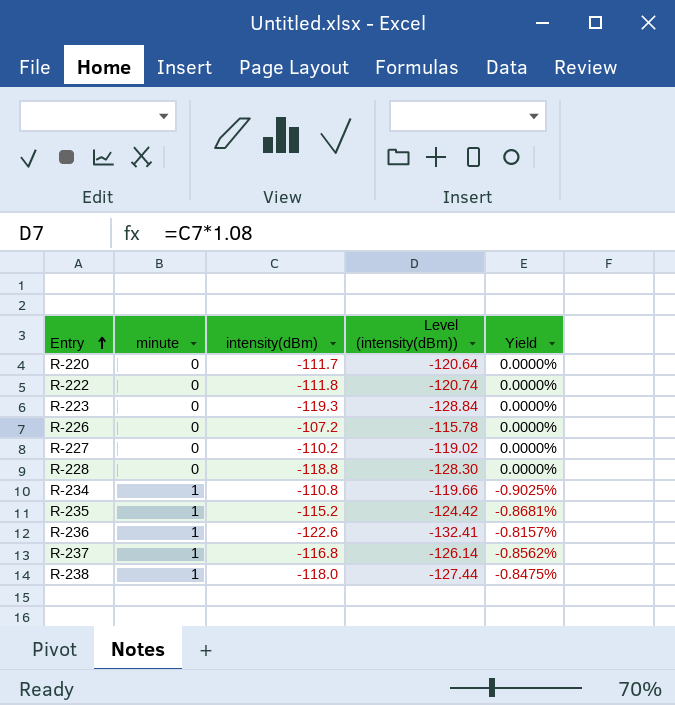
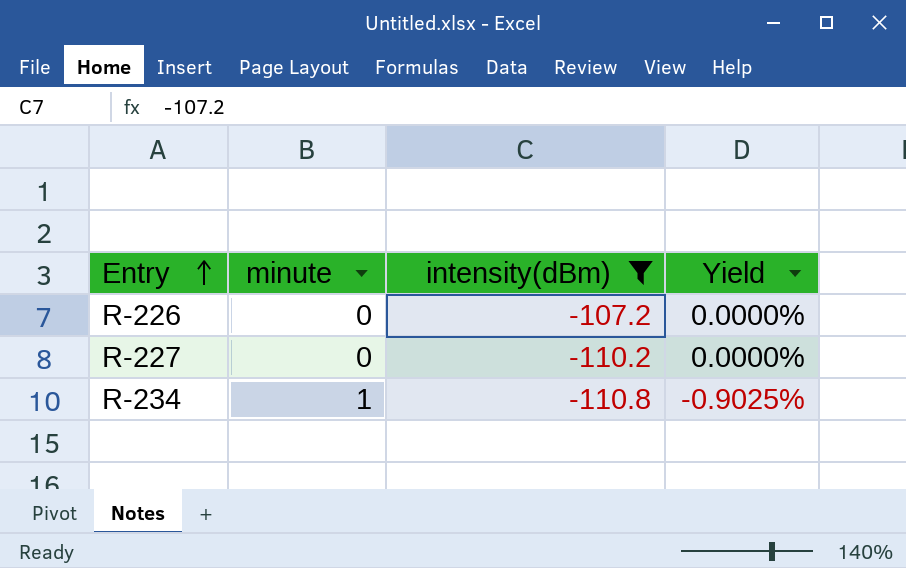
filter: none -> intensity(dBm) >= -110.8
column Level (intensity(dBm)) | formula: [intensity(dBm)] * 1.08 -> none

